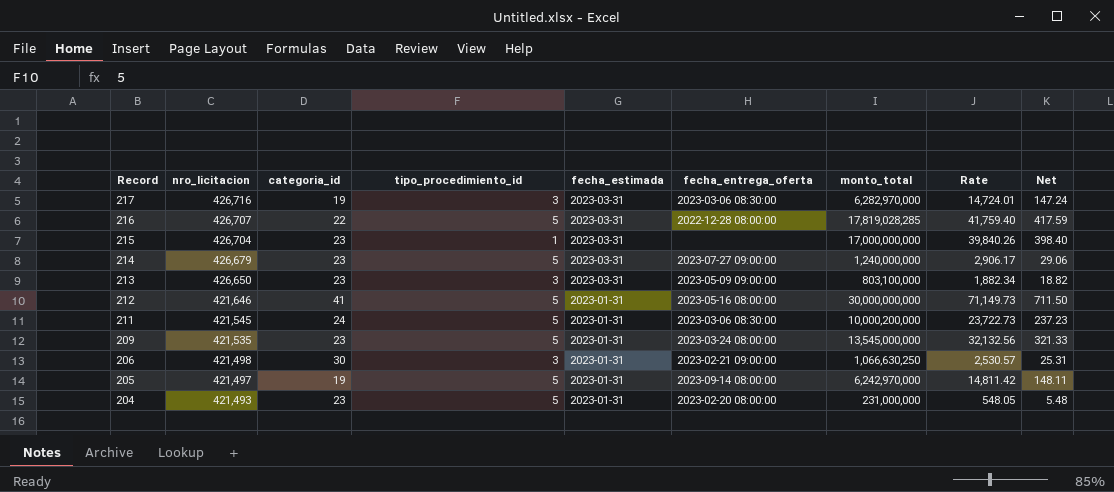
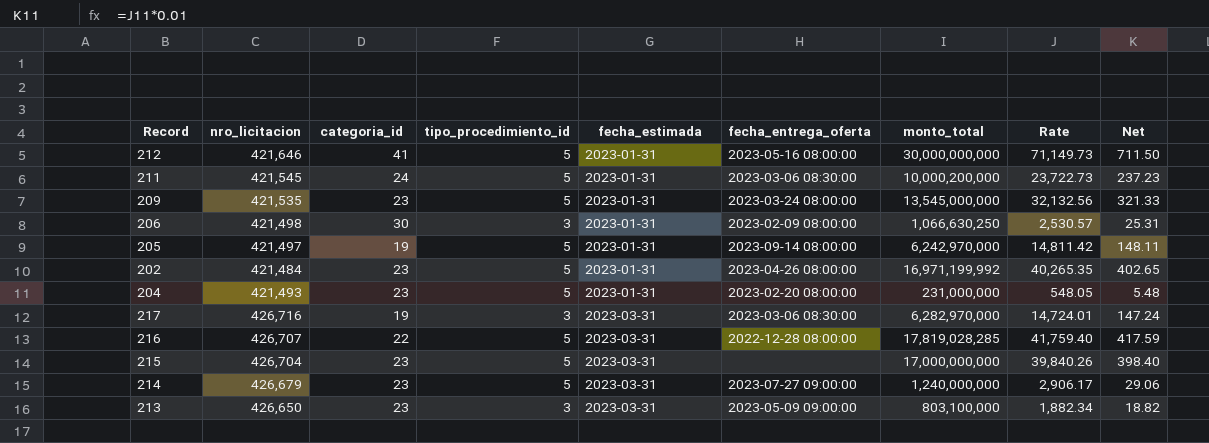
row order: Record descending -> fecha_estimada ascending
206 | fecha_entrega_oferta: 2023-02-21 09:00:00 -> 2023-02-09 08:00:00
row 202: none -> 421,484 | 23 | 5 | 2023-01-31 | 2023-04-26 08:00:00 | 16,971,199,992 | 40,265.35 | 402.65
215 | tipo_procedimiento_id: 1 -> 5

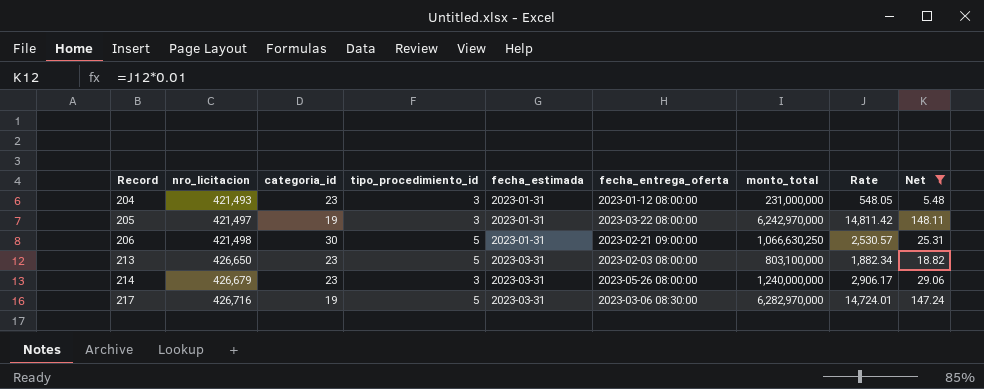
filter: none -> Net <= 148.11
row order: fecha_estimada ascending -> Record ascending
204 | tipo_procedimiento_id: 5 -> 3
204 | fecha_entrega_oferta: 2023-02-20 08:00:00 -> 2023-01-12 08:00:00
205 | tipo_procedimiento_id: 5 -> 3
205 | fecha_entrega_oferta: 2023-09-14 08:00:00 -> 2023-03-22 08:00:00
206 | tipo_procedimiento_id: 3 -> 5
206 | fecha_entrega_oferta: 2023-02-09 08:00:00 -> 2023-02-21 09:00:00
213 | tipo_procedimiento_id: 3 -> 5
213 | fecha_entrega_oferta: 2023-05-09 09:00:00 -> 2023-02-03 08:00:00
214 | tipo_procedimiento_id: 5 -> 3
214 | fecha_entrega_oferta: 2023-07-27 09:00:00 -> 2023-05-26 08:00:00
217 | tipo_procedimiento_id: 3 -> 5

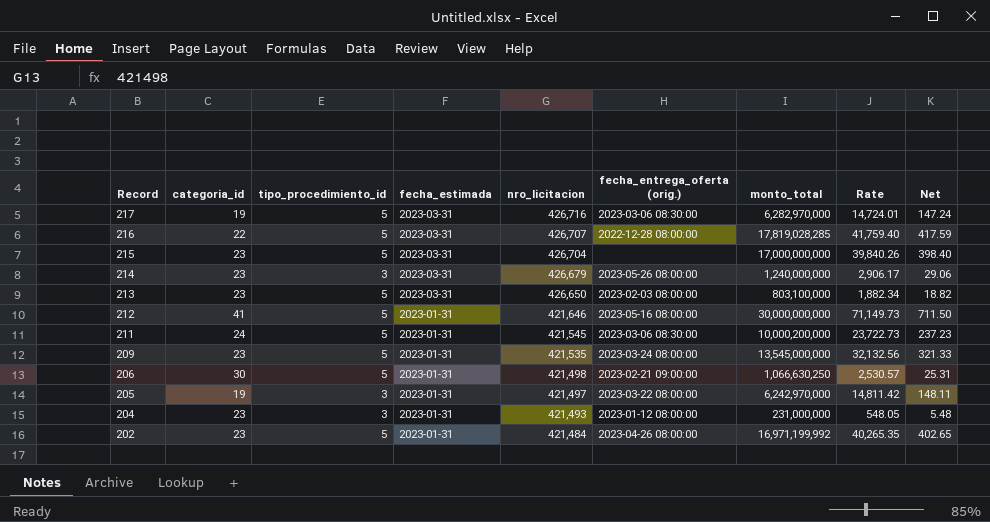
filter: Net <= 148.11 -> none
row order: Record ascending -> Record descending
column nro_licitacion | position: 2 -> 5
column name: fecha_entrega_oferta -> fecha_entrega_oferta (orig.)

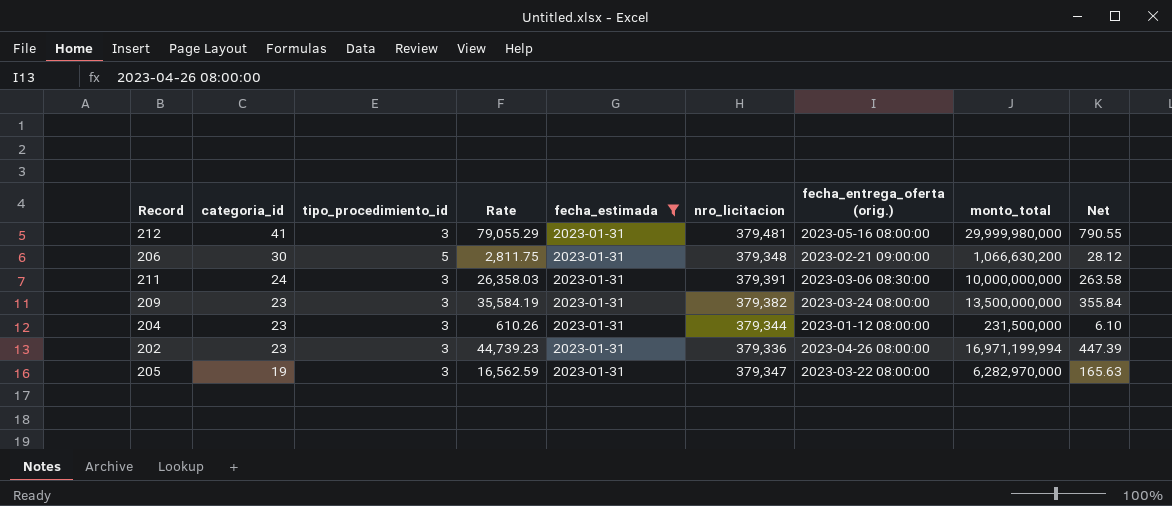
filter: none -> fecha_estimada = 2023-01-31
row order: Record descending -> categoria_id descending
column Rate | position: 8 -> 4
212 | tipo_procedimiento_id: 5 -> 3
212 | Rate: 71,149.73 -> 79,055.29
212 | nro_licitacion: 421,646 -> 379,481
212 | monto_total: 30,000,000,000 -> 29,999,980,000
212 | Net: 711.50 -> 790.55
206 | Rate: 2,530.57 -> 2,811.75
206 | nro_licitacion: 421,498 -> 379,348
206 | monto_total: 1,066,630,250 -> 1,066,630,200
206 | Net: 25.31 -> 28.12
211 | tipo_procedimiento_id: 5 -> 3
211 | Rate: 23,722.73 -> 26,358.03
211 | nro_licitacion: 421,545 -> 379,391
211 | monto_total: 10,000,200,000 -> 10,000,000,000
211 | Net: 237.23 -> 263.58
209 | tipo_procedimiento_id: 5 -> 3
209 | Rate: 32,132.56 -> 35,584.19
209 | nro_licitacion: 421,535 -> 379,382
209 | monto_total: 13,545,000,000 -> 13,500,000,000
209 | Net: 321.33 -> 355.84
204 | Rate: 548.05 -> 610.26
204 | nro_licitacion: 421,493 -> 379,344
204 | monto_total: 231,000,000 -> 231,500,000
204 | Net: 5.48 -> 6.10
202 | tipo_procedimiento_id: 5 -> 3
202 | Rate: 40,265.35 -> 44,739.23
202 | nro_licitacion: 421,484 -> 379,336
202 | monto_total: 16,971,199,992 -> 16,971,199,994
202 | Net: 402.65 -> 447.39
205 | Rate: 14,811.42 -> 16,562.59
205 | nro_licitacion: 421,497 -> 379,347
205 | monto_total: 6,242,970,000 -> 6,282,970,000
205 | Net: 148.11 -> 165.63

